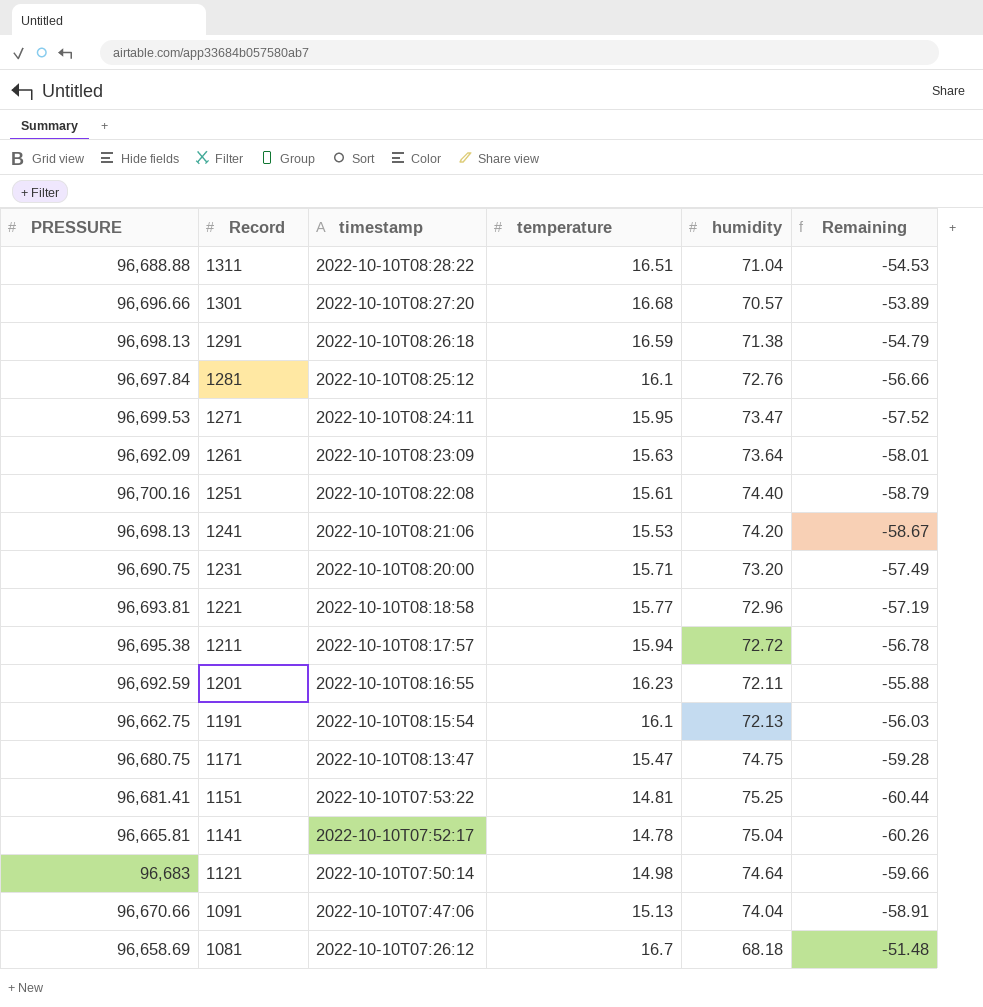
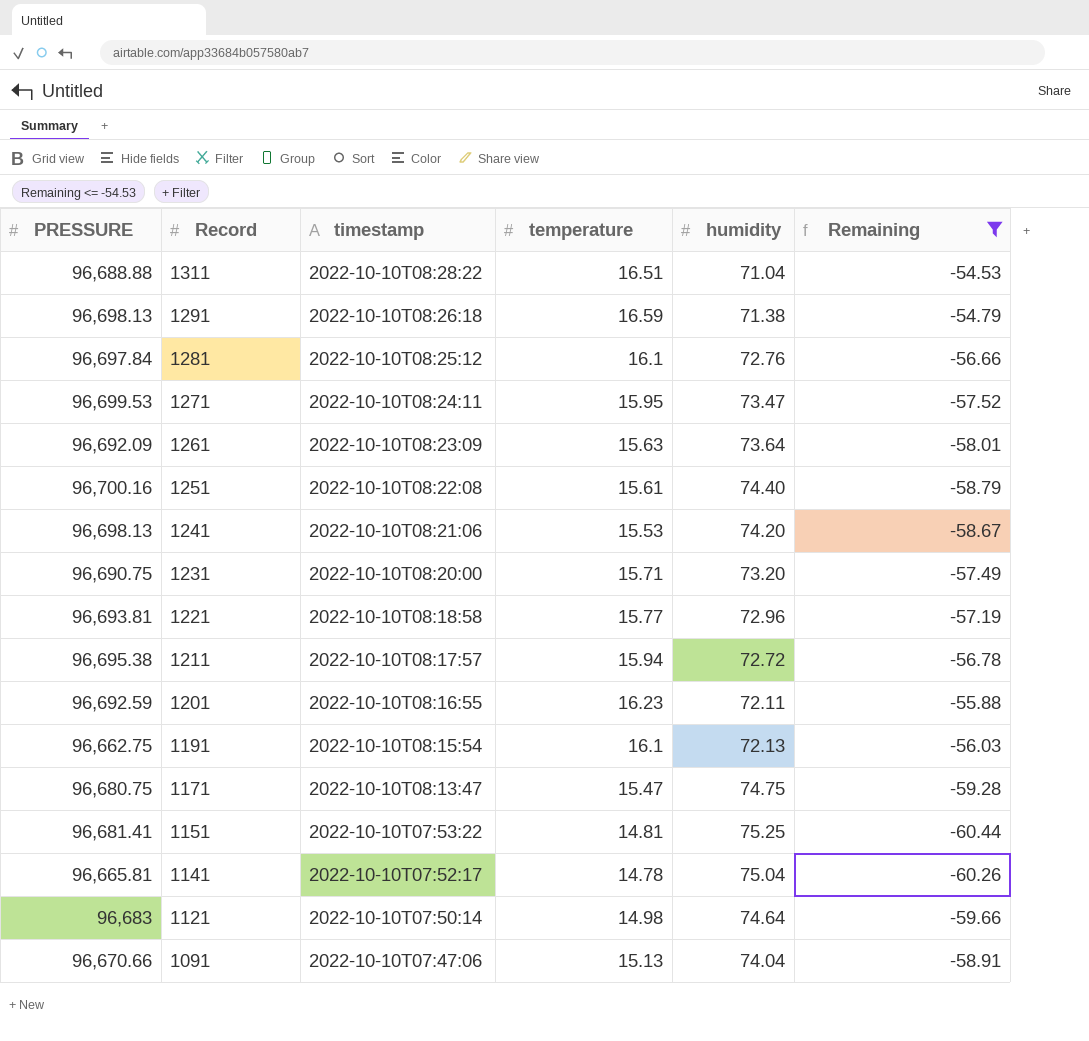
filter: none -> Remaining <= -54.53

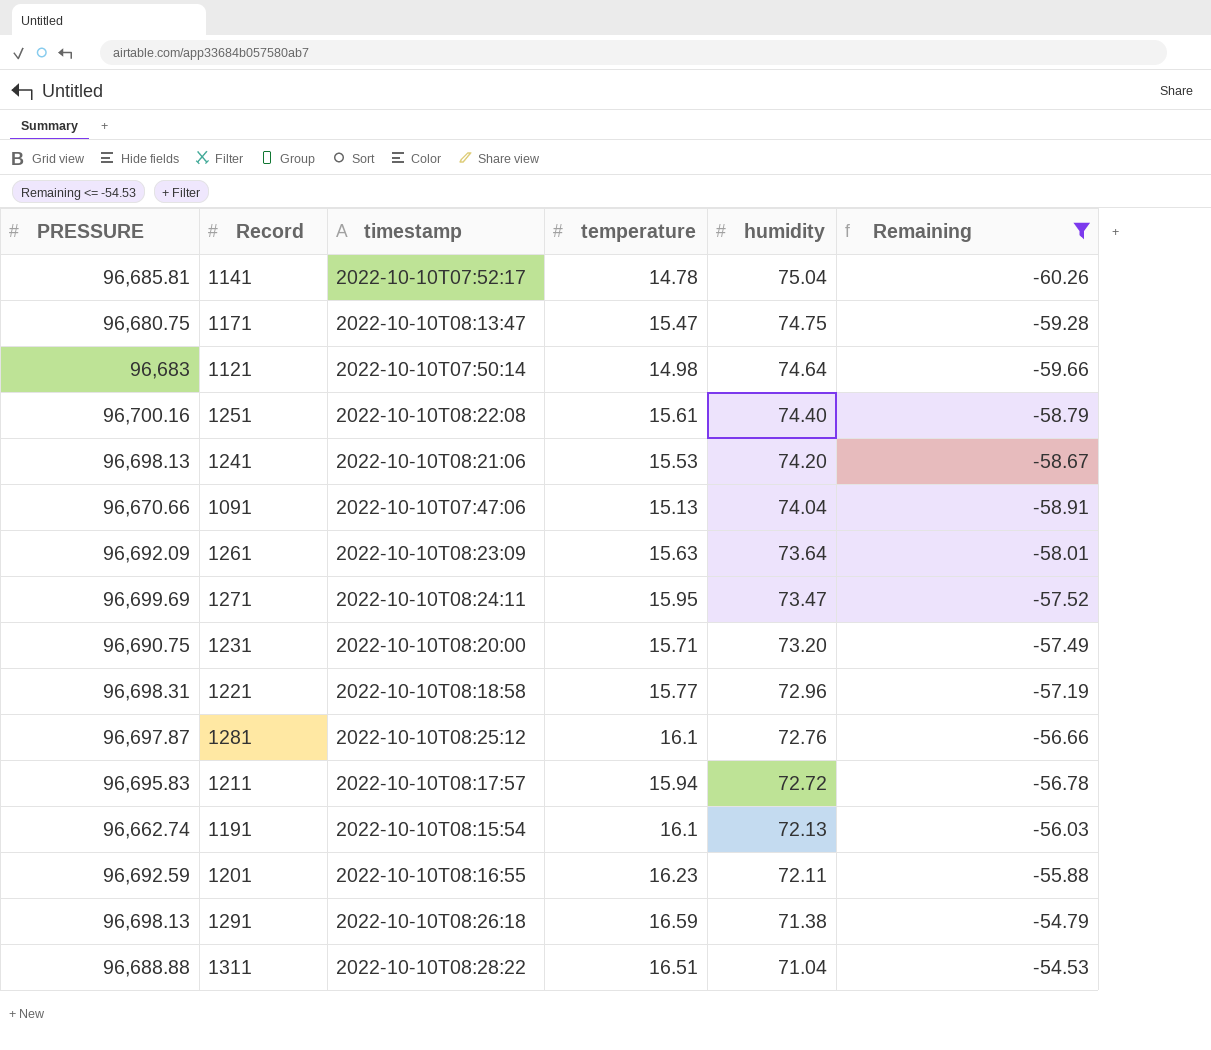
row order: Record descending -> humidity descending
row 1151: 96,681.41 | 2022-10-10T07:53:22 | 14.81 | 75.25 | -60.44 -> none
1141 | PRESSURE: 96,665.81 -> 96,685.81
1271 | PRESSURE: 96,699.53 -> 96,699.69
1221 | PRESSURE: 96,693.81 -> 96,698.31
1281 | PRESSURE: 96,697.84 -> 96,697.87
1211 | PRESSURE: 96,695.38 -> 96,695.83
1191 | PRESSURE: 96,662.75 -> 96,662.74

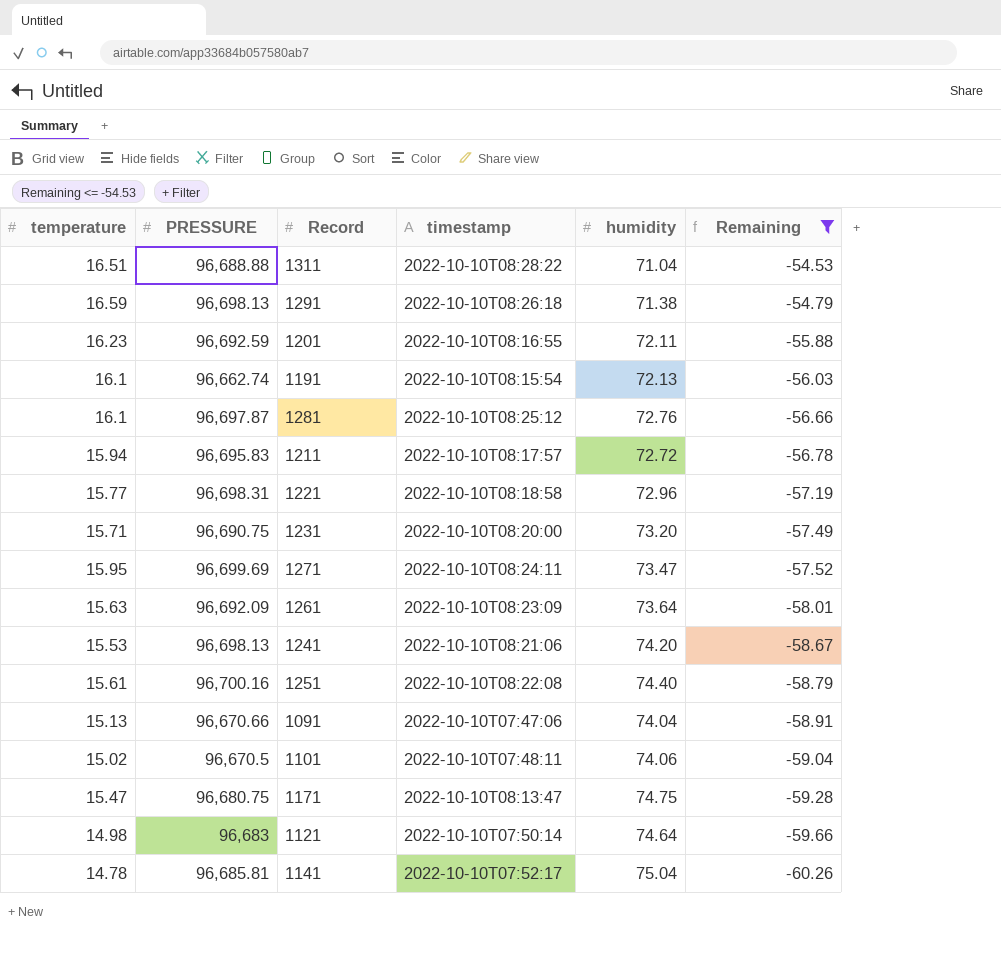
row order: humidity descending -> Remaining descending
column temperature | position: 4 -> 1
row 1101: none -> 15.02 | 96,670.5 | 2022-10-10T07:48:11 | 74.06 | -59.04

